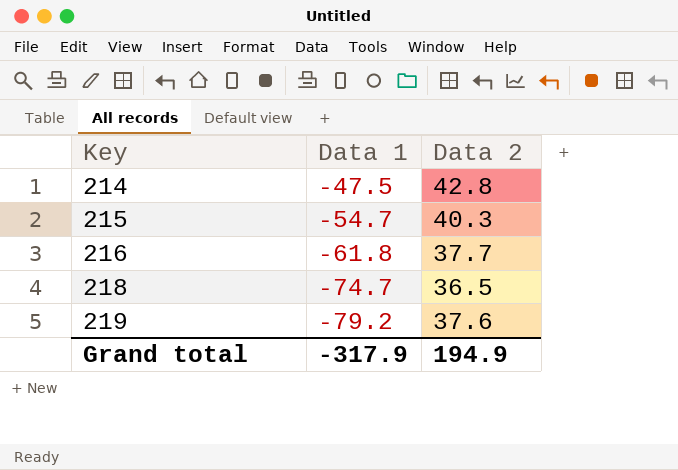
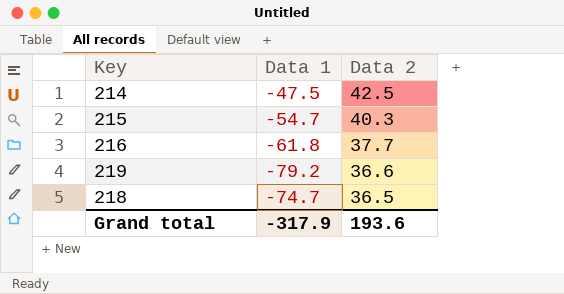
row order: Key ascending -> Data 2 descending
214 | Data 2: 42.8 -> 42.5
219 | Data 2: 37.6 -> 36.6
Grand total | Data 2: 194.9 -> 193.6

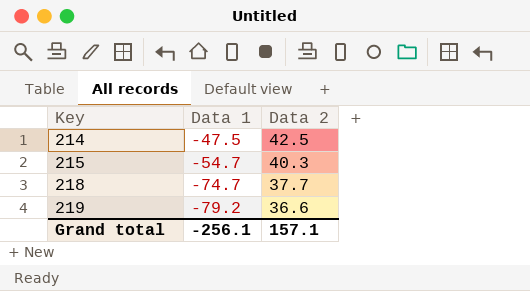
row order: Data 2 descending -> Key ascending
row 216: -61.8 | 37.7 -> none
218 | Data 2: 36.5 -> 37.7
Grand total | Data 1: -317.9 -> -256.1
Grand total | Data 2: 193.6 -> 157.1

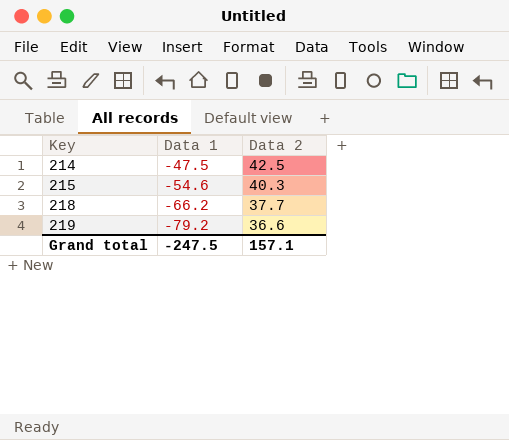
215 | Data 1: -54.7 -> -54.6
218 | Data 1: -74.7 -> -66.2
Grand total | Data 1: -256.1 -> -247.5

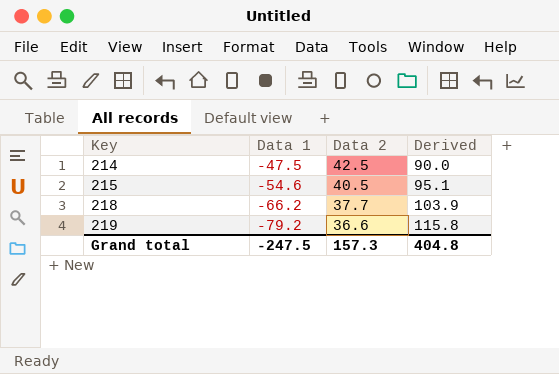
column Derived | formula: none -> [Data 2] - [Data 1]
215 | Data 2: 40.3 -> 40.5
Grand total | Data 2: 157.1 -> 157.3

